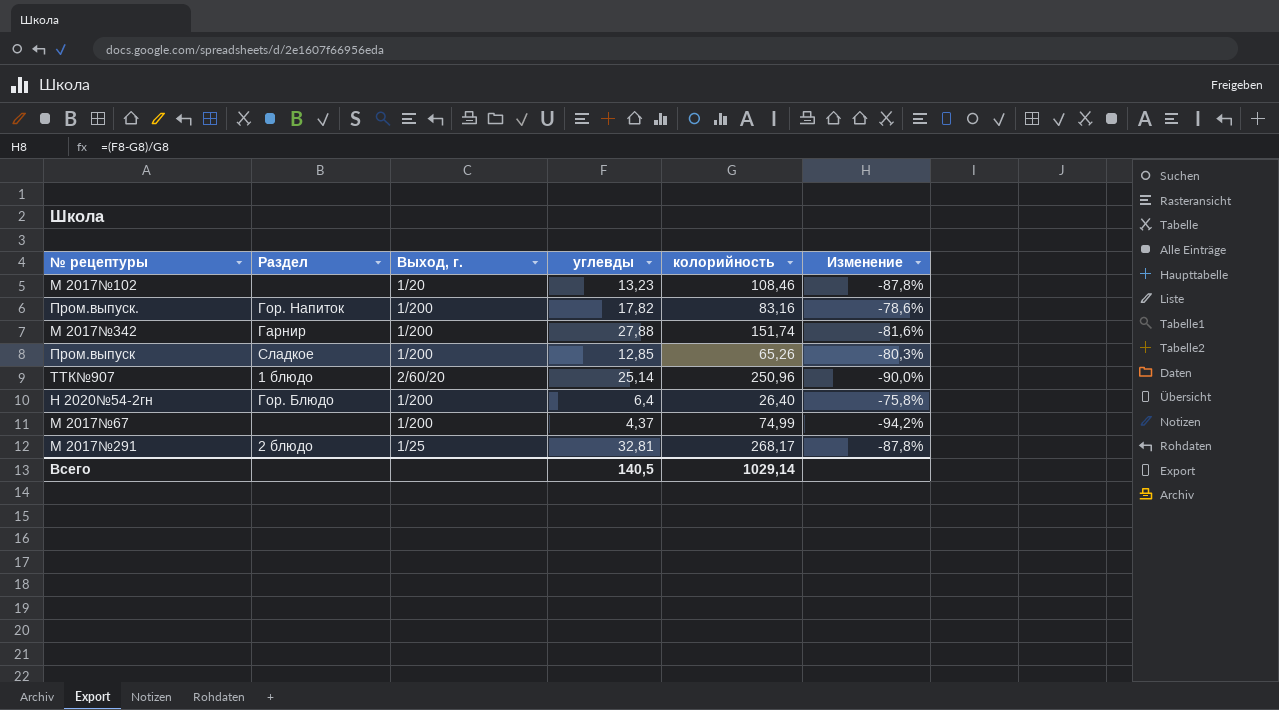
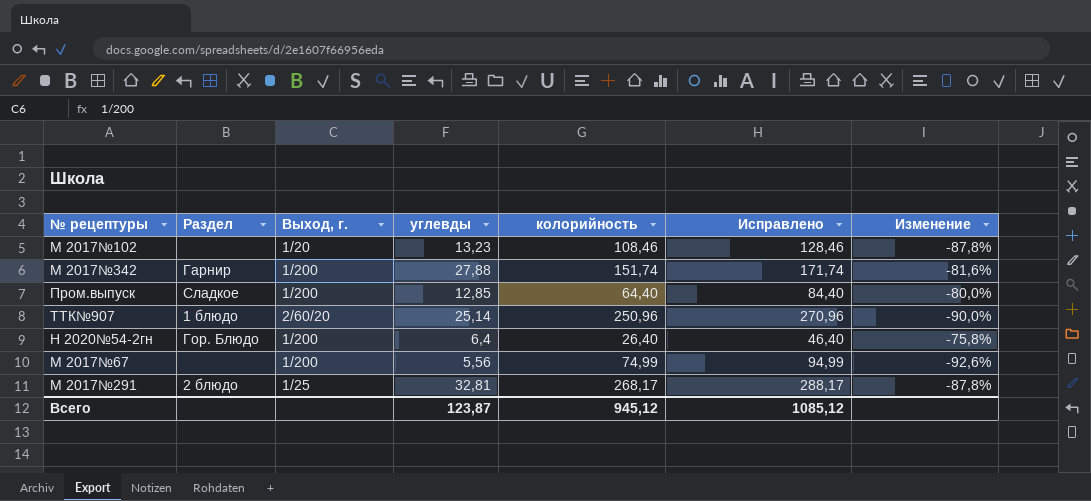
column Исправлено | formula: none -> [колорийность] + 20
row Пром.выпуск.: Гор. Напиток | 1/200 | 17,82 | 83,16 | -78,6% -> none
Пром.выпуск | колорийность: 65,26 -> 64,40
Пром.выпуск | Изменение: -80,3% -> -80,0%
М 2017№67 | углевды: 4,37 -> 5,56
М 2017№67 | Изменение: -94,2% -> -92,6%
Всего | углевды: 140,5 -> 123,87
Всего | колорийность: 1029,14 -> 945,12

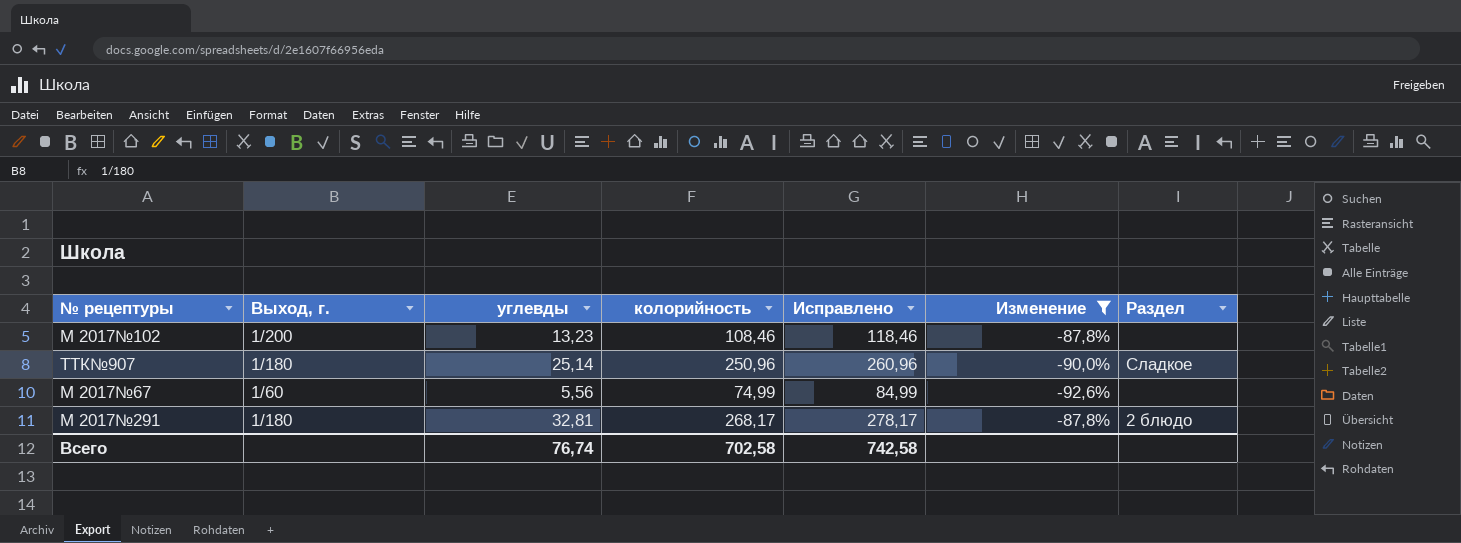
filter: none -> Изменение <= -87,8%
column Исправлено | formula: [колорийность] + 20 -> [колорийность] + 10
column Раздел | position: 2 -> 7
М 2017№102 | Выход, г.: 1/20 -> 1/200
ТТК№907 | Выход, г.: 2/60/20 -> 1/180
ТТК№907 | Раздел: 1 блюдо -> Сладкое
М 2017№67 | Выход, г.: 1/200 -> 1/60
М 2017№291 | Выход, г.: 1/25 -> 1/180
Всего | углевды: 123,87 -> 76,74
Всего | колорийность: 945,12 -> 702,58
Всего | Исправлено: 1085,12 -> 742,58

